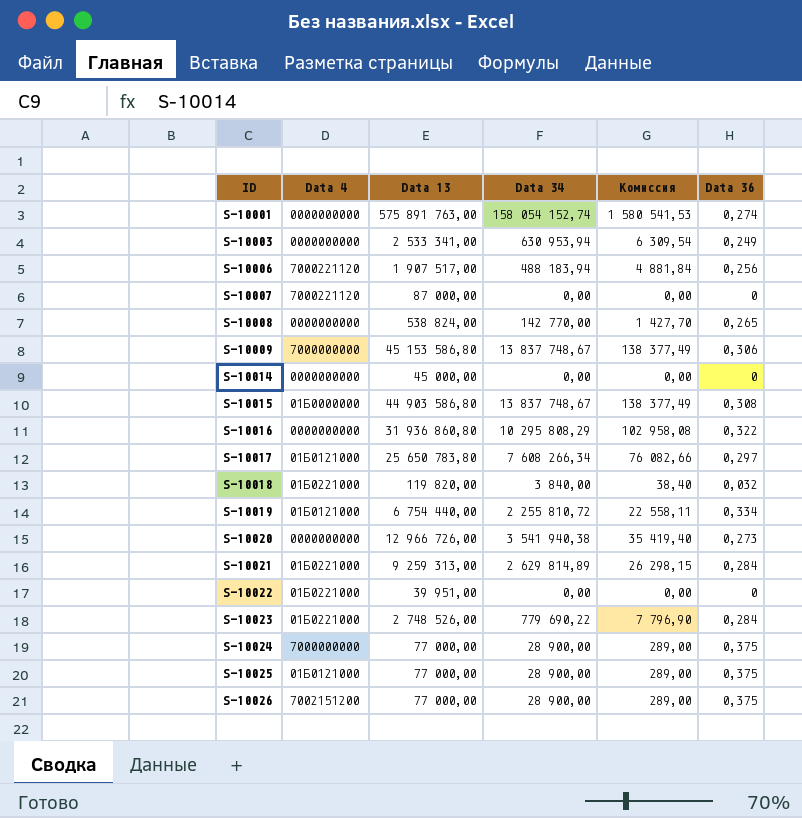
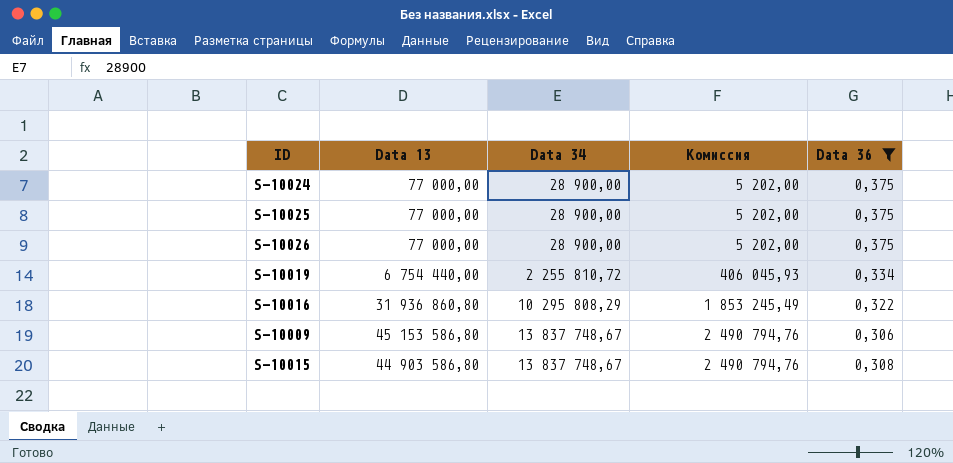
filter: none -> Data 36 >= 0,306
row order: ID ascending -> Data 34 ascending
column Data 4 | position: 2 -> none
column Комиссия | formula: [Data 34] * 0,01 -> [Data 34] * 0,18

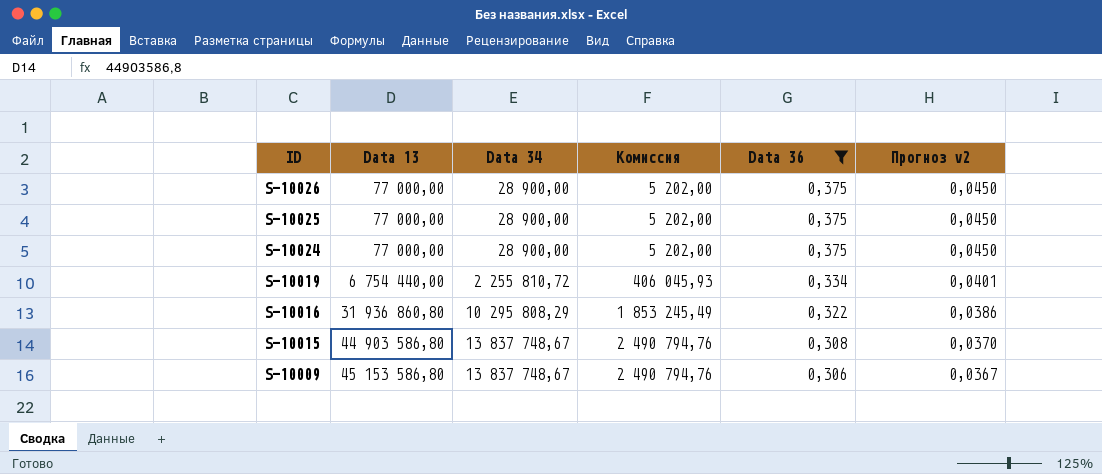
row order: Data 34 ascending -> ID descending
column Прогноз v2 | formula: none -> [Data 36] * 0,12

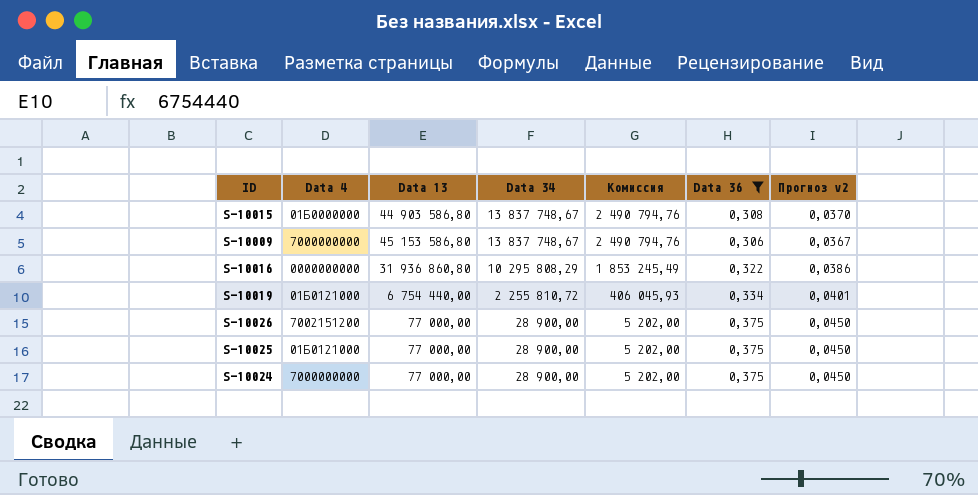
row order: ID descending -> Data 34 descending
column Data 4 | position: none -> 2

